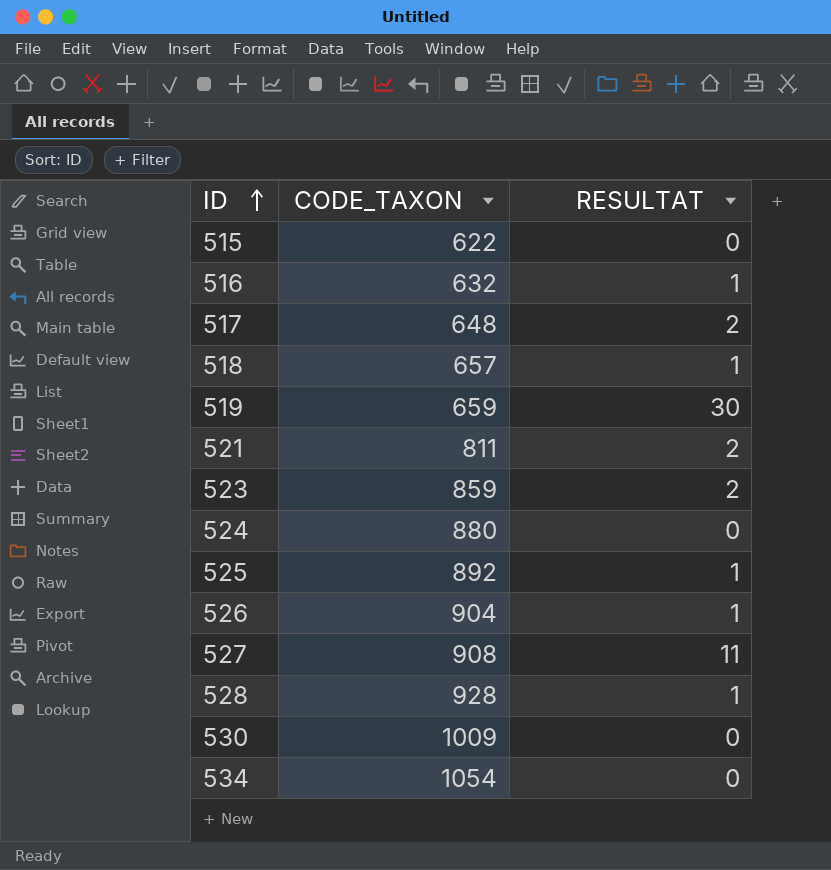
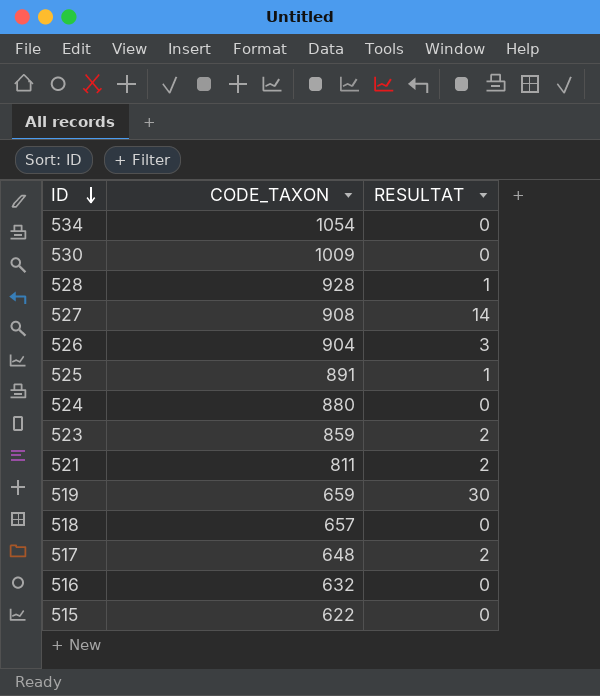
row order: ID ascending -> ID descending
527 | RESULTAT: 11 -> 14
526 | RESULTAT: 1 -> 3
525 | CODE_TAXON: 892 -> 891
518 | RESULTAT: 1 -> 0
516 | RESULTAT: 1 -> 0

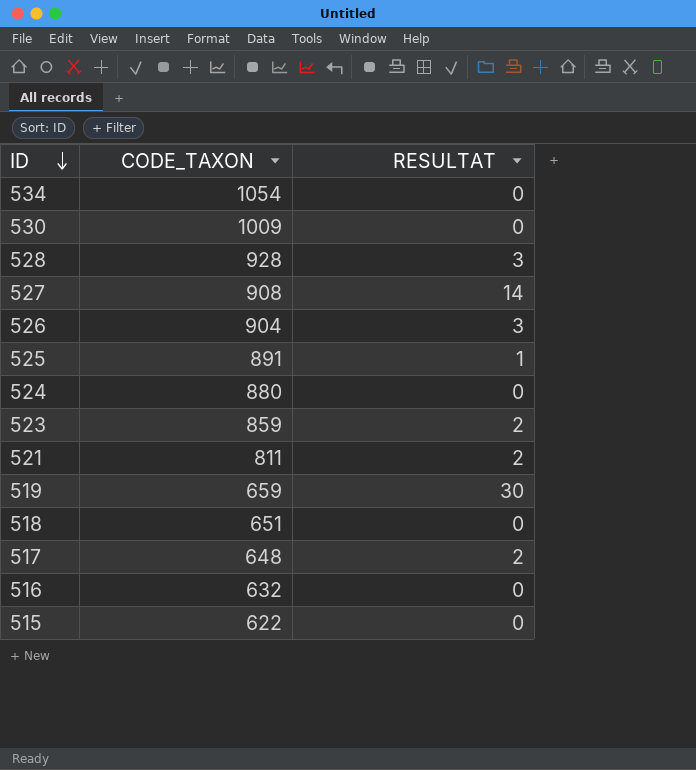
528 | RESULTAT: 1 -> 3
518 | CODE_TAXON: 657 -> 651

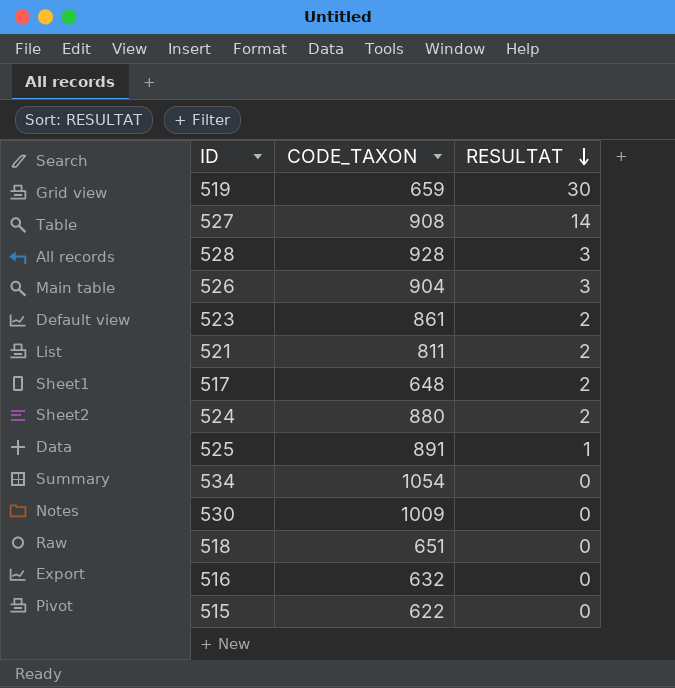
row order: ID descending -> RESULTAT descending
523 | CODE_TAXON: 859 -> 861
524 | RESULTAT: 0 -> 2

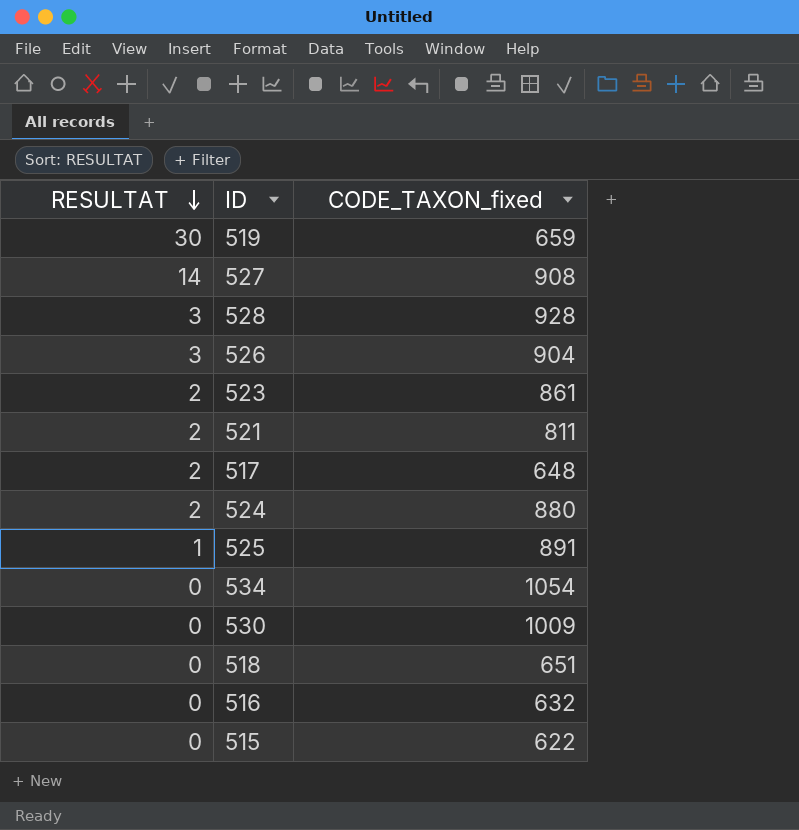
column RESULTAT | position: 3 -> 1
column name: CODE_TAXON -> CODE_TAXON_fixed

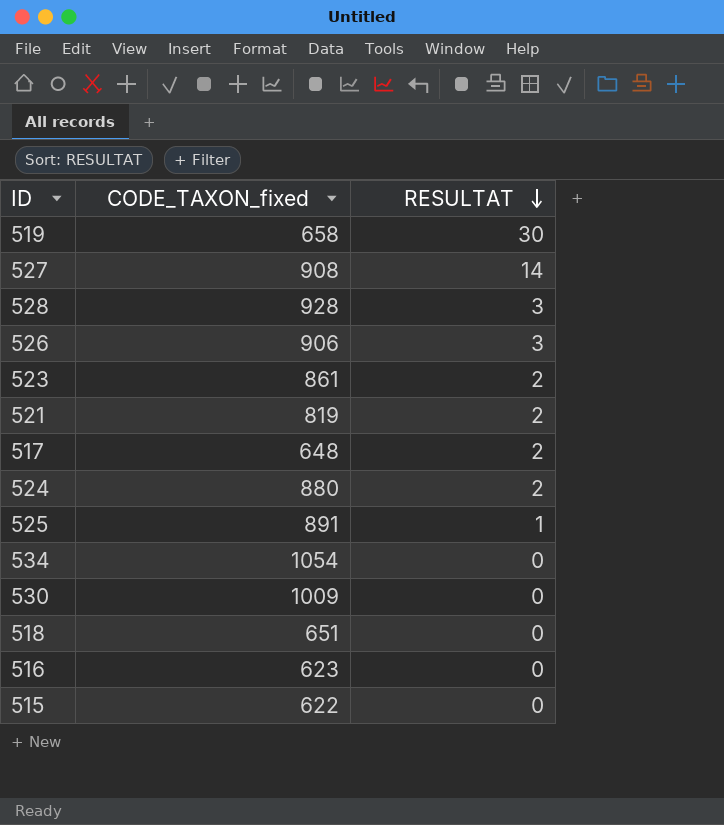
column RESULTAT | position: 1 -> 3
519 | CODE_TAXON_fixed: 659 -> 658
526 | CODE_TAXON_fixed: 904 -> 906
521 | CODE_TAXON_fixed: 811 -> 819
516 | CODE_TAXON_fixed: 632 -> 623

